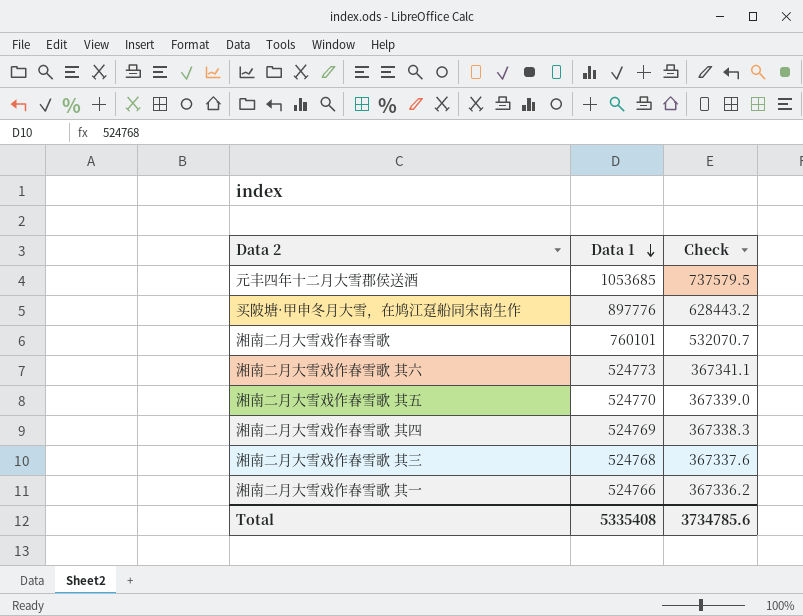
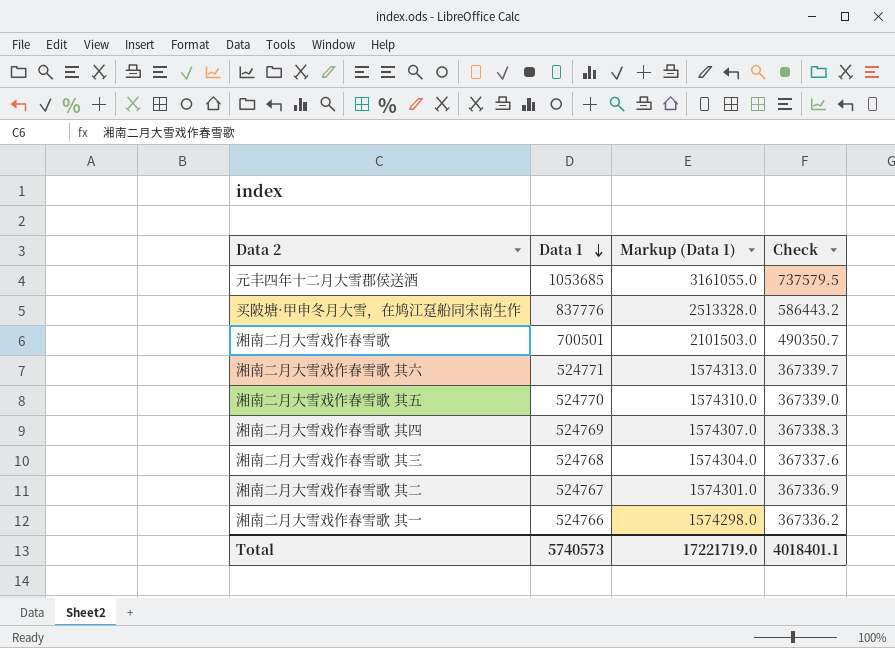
column Markup (Data 1) | formula: none -> [Data 1] * 3
买陂塘·甲申冬月大雪，在鸠江趸船同宋南生作 | Data 1: 897776 -> 837776
买陂塘·甲申冬月大雪，在鸠江趸船同宋南生作 | Check: 628443.2 -> 586443.2
湘南二月大雪戏作春雪歌 | Data 1: 760101 -> 700501
湘南二月大雪戏作春雪歌 | Check: 532070.7 -> 490350.7
湘南二月大雪戏作春雪歌 其六 | Data 1: 524773 -> 524771
湘南二月大雪戏作春雪歌 其六 | Check: 367341.1 -> 367339.7
row 湘南二月大雪戏作春雪歌 其二: none -> 524767 | 1574301.0 | 367336.9
Total | Data 1: 5335408 -> 5740573
Total | Check: 3734785.6 -> 4018401.1

